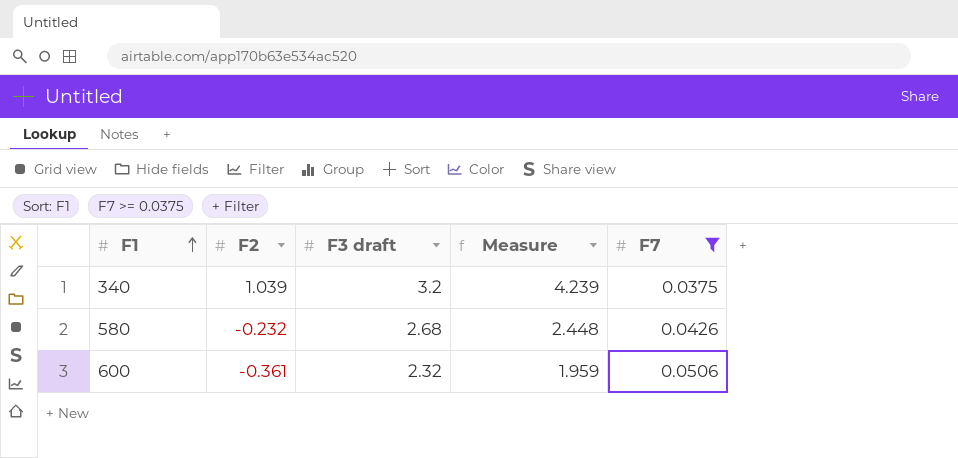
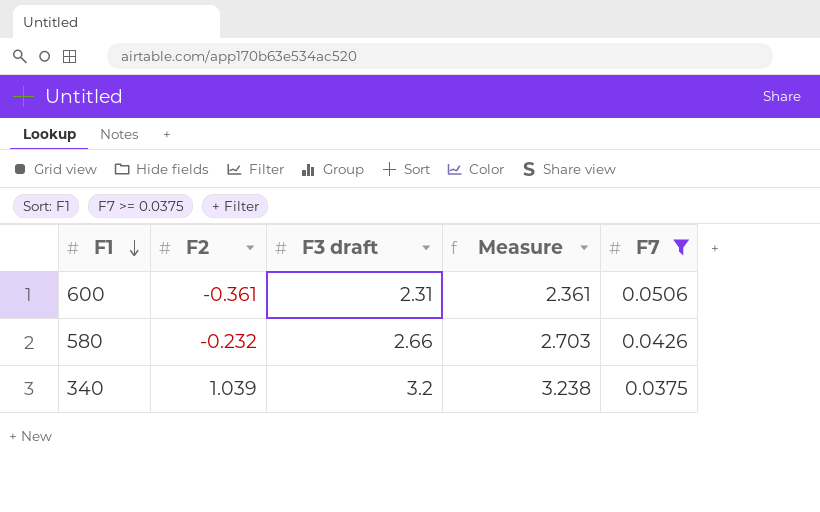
row order: F1 ascending -> F1 descending
column Measure | formula: [F2] + [F3 draft] -> [F3 draft] + [F7]
600 | F3 draft: 2.32 -> 2.31
580 | F3 draft: 2.68 -> 2.66

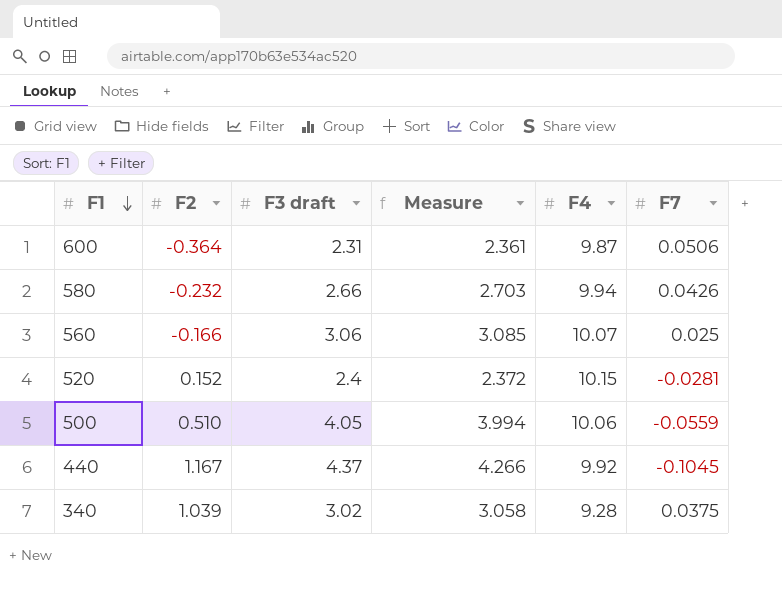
filter: F7 >= 0.0375 -> none
column F4 | position: none -> 5
600 | F2: -0.361 -> -0.364
340 | F3 draft: 3.2 -> 3.02
340 | Measure: 3.238 -> 3.058

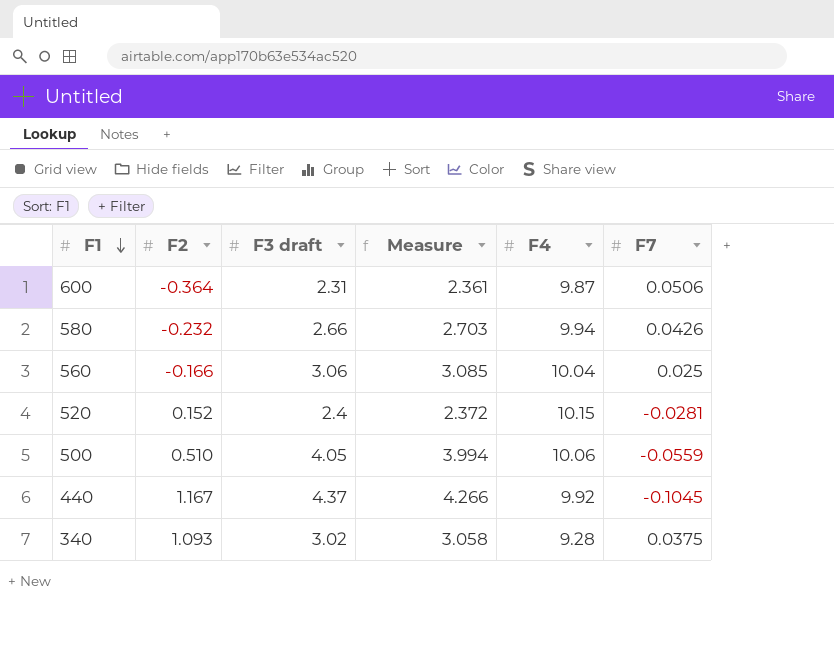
560 | F4: 10.07 -> 10.04
340 | F2: 1.039 -> 1.093

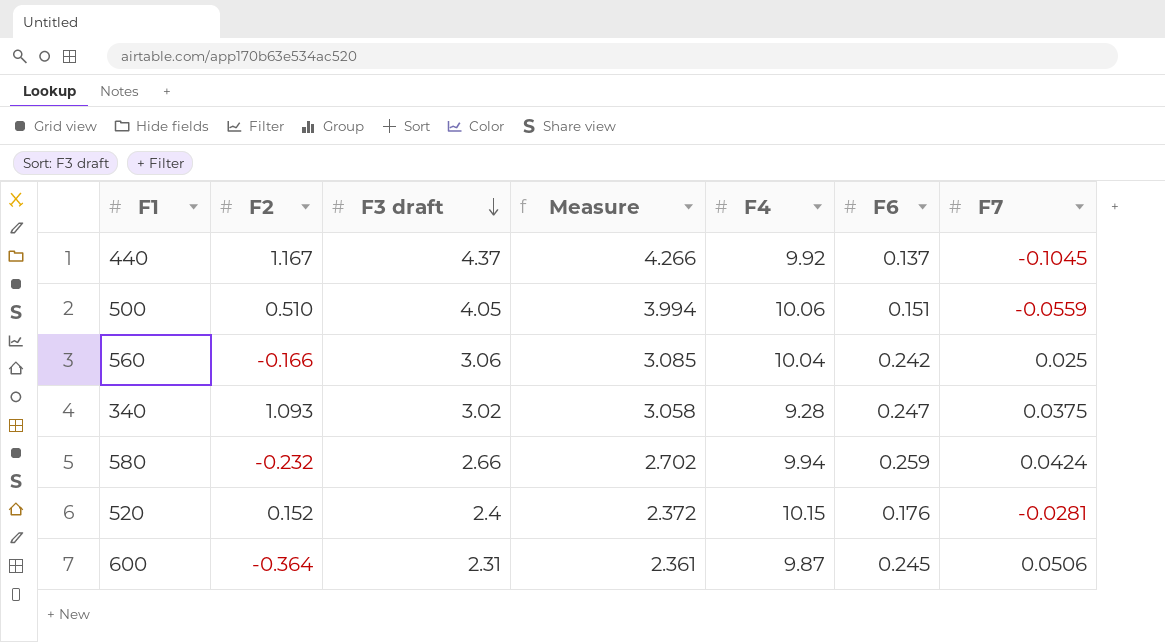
row order: F1 descending -> F3 draft descending
column F6 | position: none -> 6
580 | Measure: 2.703 -> 2.702
580 | F7: 0.0426 -> 0.0424

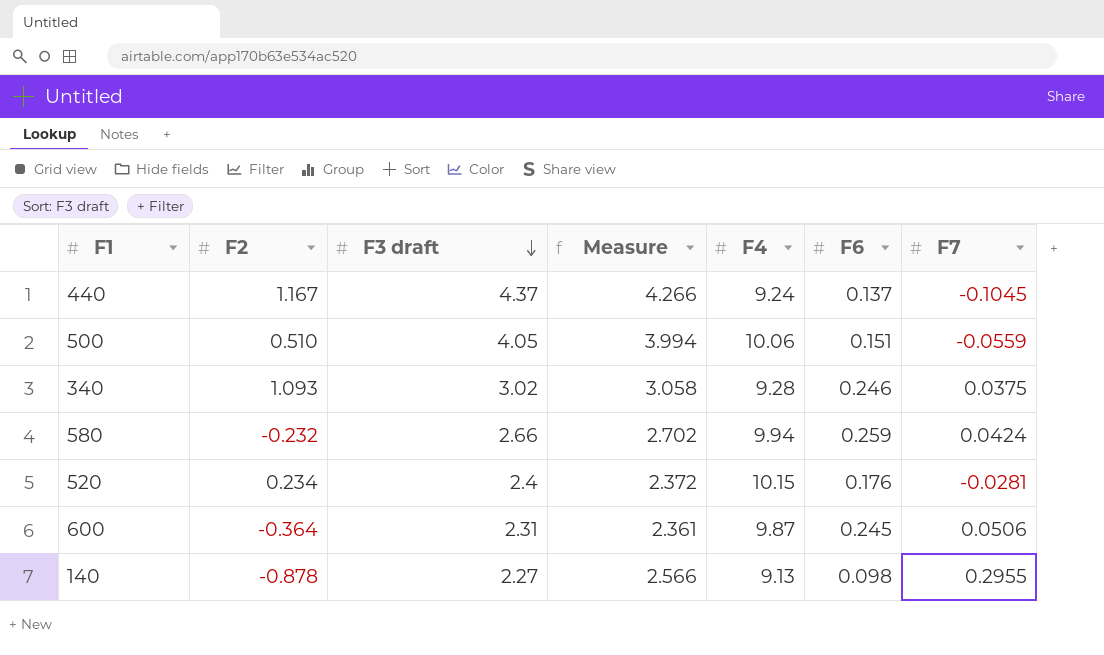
row 560: -0.166 | 3.06 | 3.085 | 10.04 | 0.242 | 0.025 -> none
440 | F4: 9.92 -> 9.24
340 | F6: 0.247 -> 0.246
520 | F2: 0.152 -> 0.234
row 140: none -> -0.878 | 2.27 | 2.566 | 9.13 | 0.098 | 0.2955

